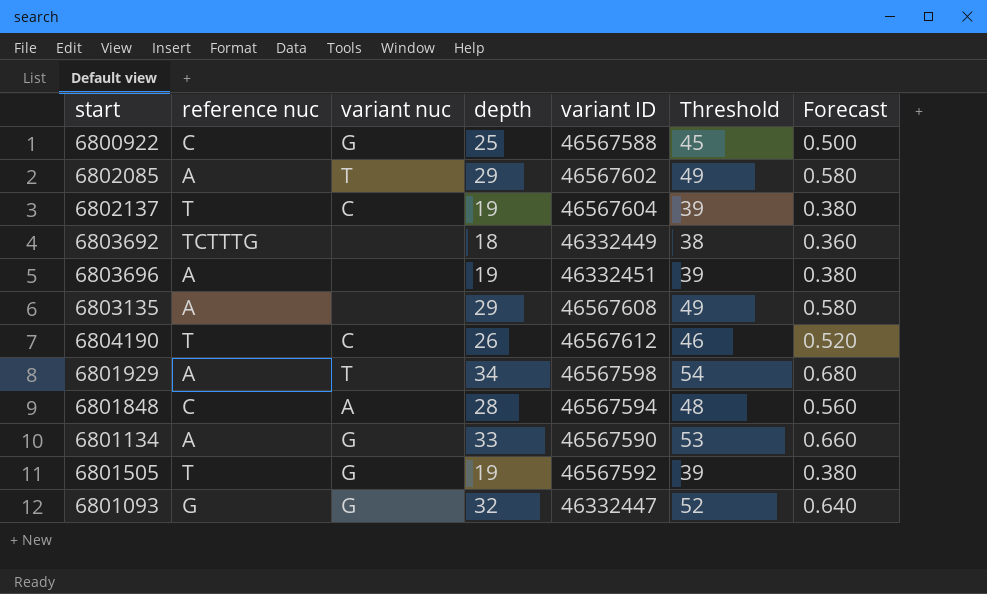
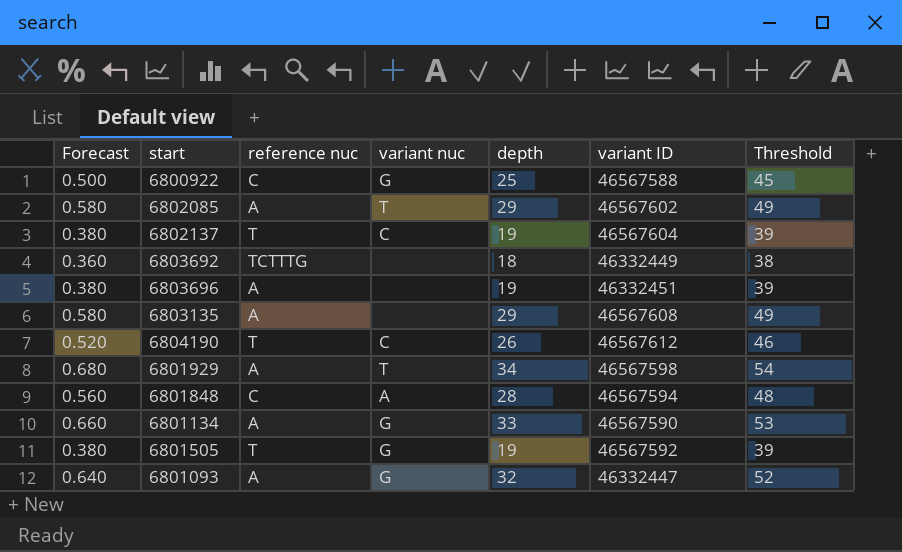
column Forecast | position: 7 -> 1
6801093 | reference nuc: G -> A

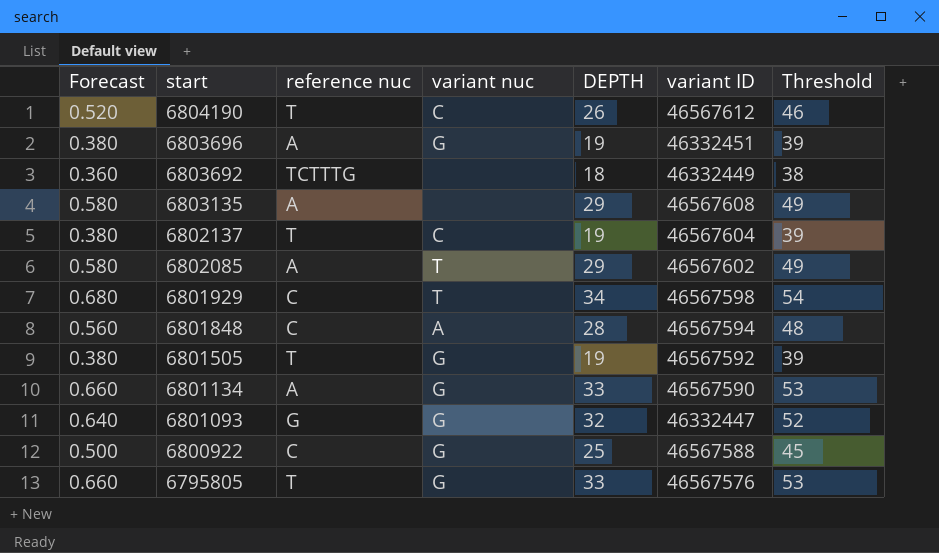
row order: none -> start descending
column name: depth -> DEPTH
6803696 | variant nuc: none -> G
6801929 | reference nuc: A -> C
6801093 | reference nuc: A -> G
row 6795805: none -> 0.660 | T | G | 33 | 46567576 | 53

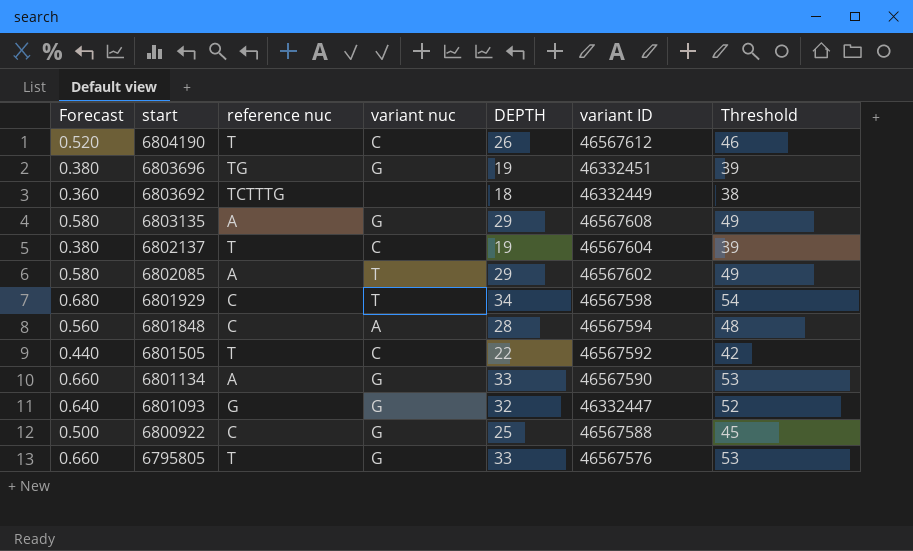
6803696 | reference nuc: A -> TG
6803135 | variant nuc: none -> G
6801505 | Forecast: 0.380 -> 0.440
6801505 | variant nuc: G -> C
6801505 | DEPTH: 19 -> 22
6801505 | Threshold: 39 -> 42

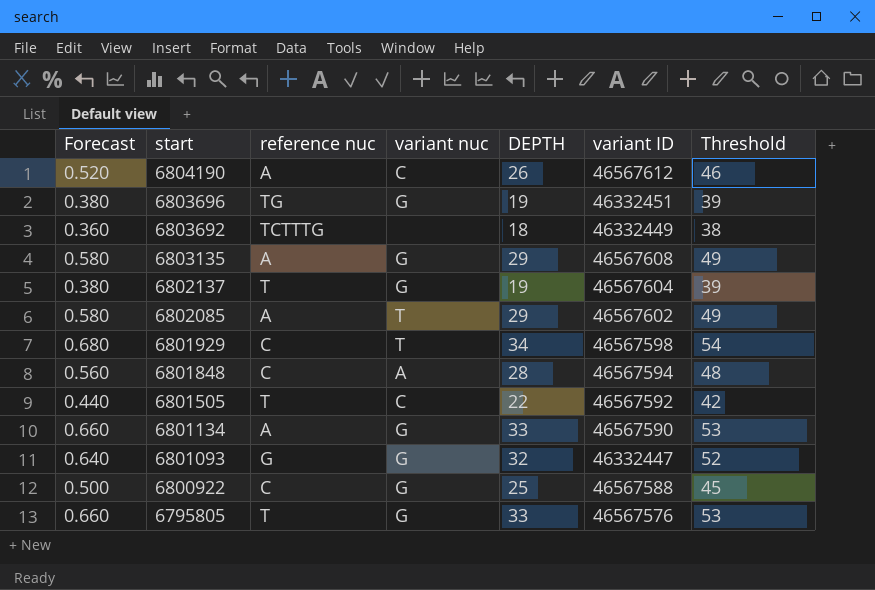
6804190 | reference nuc: T -> A
6802137 | variant nuc: C -> G

